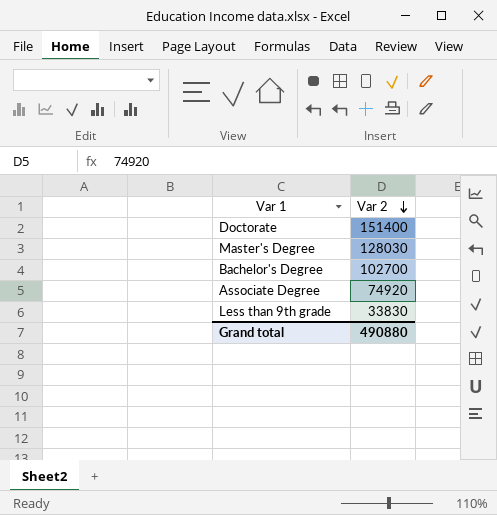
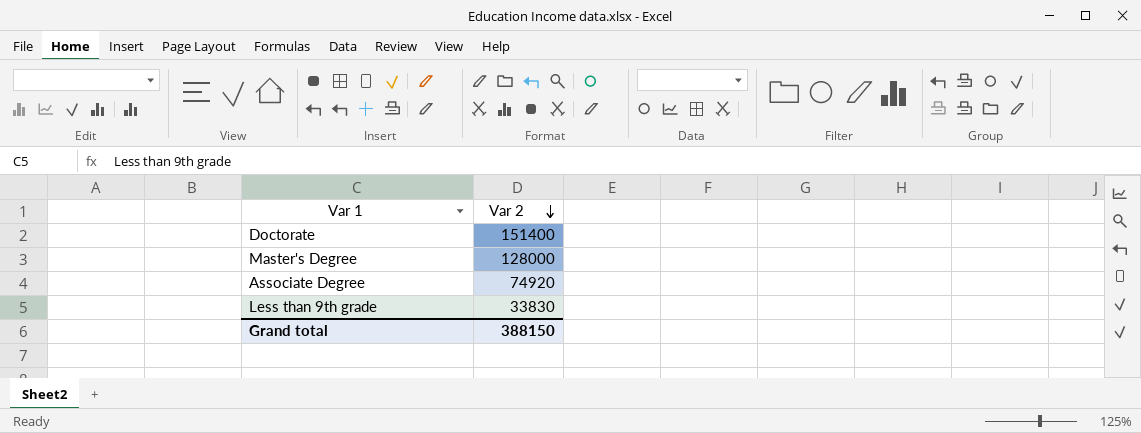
row Bachelor's Degree: 102700 -> none
Master's Degree | Var 2: 128030 -> 128000
Grand total | Var 2: 490880 -> 388150

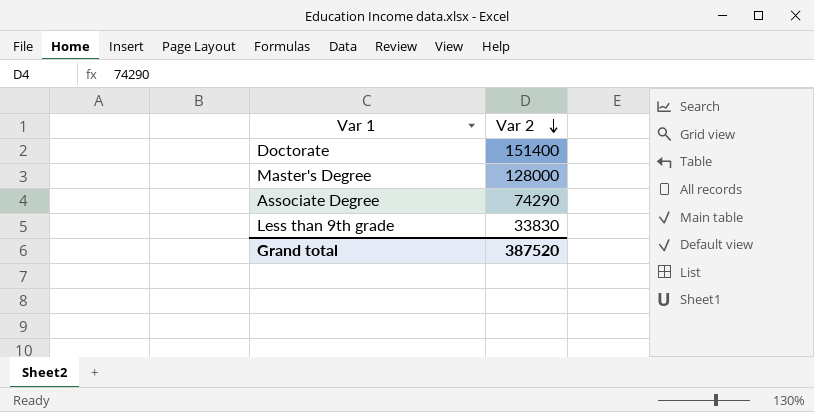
Associate Degree | Var 2: 74920 -> 74290
Grand total | Var 2: 388150 -> 387520

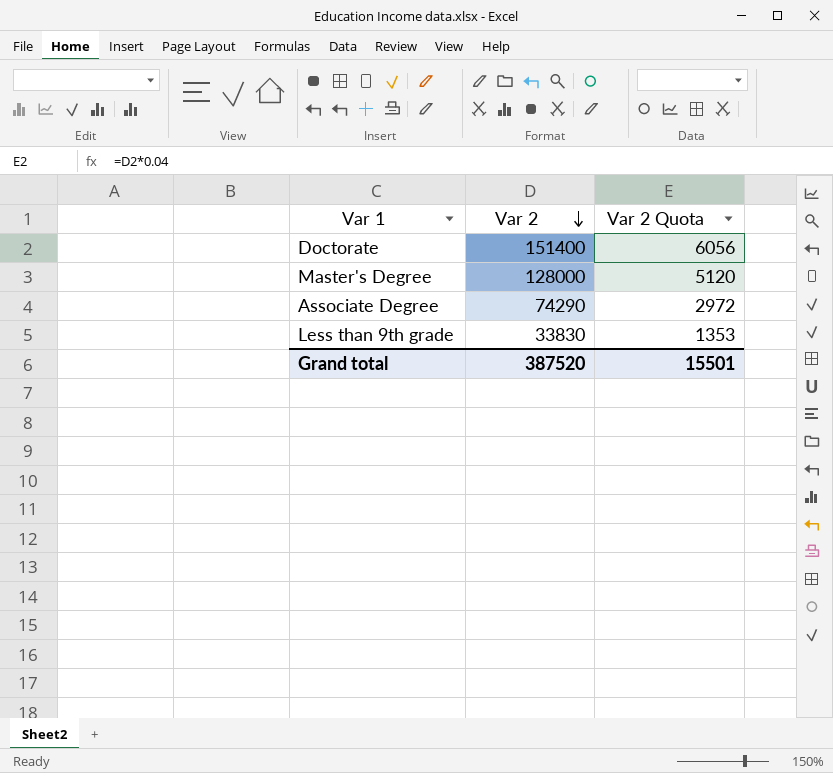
column Var 2 Quota | formula: none -> [Var 2] * 0.04

